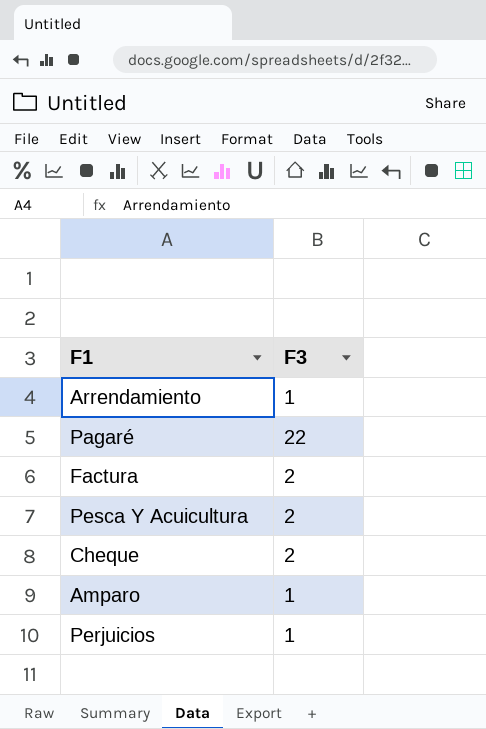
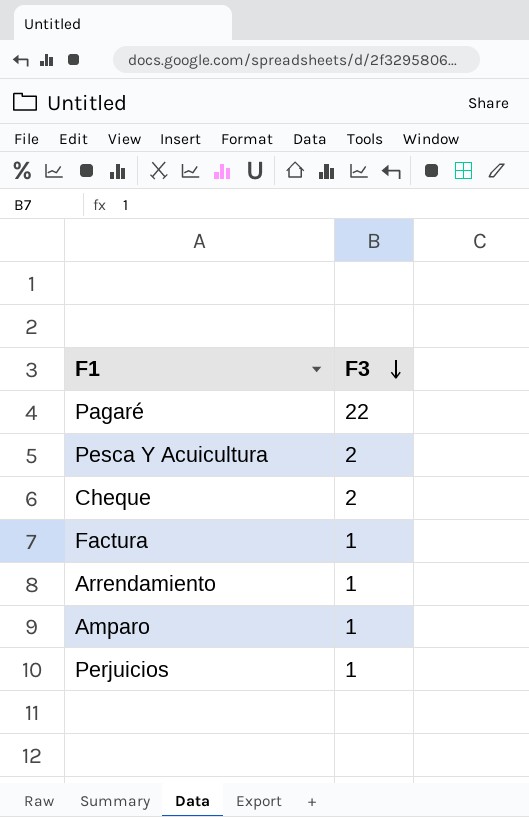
row order: none -> F3 descending
Factura | F3: 2 -> 1

